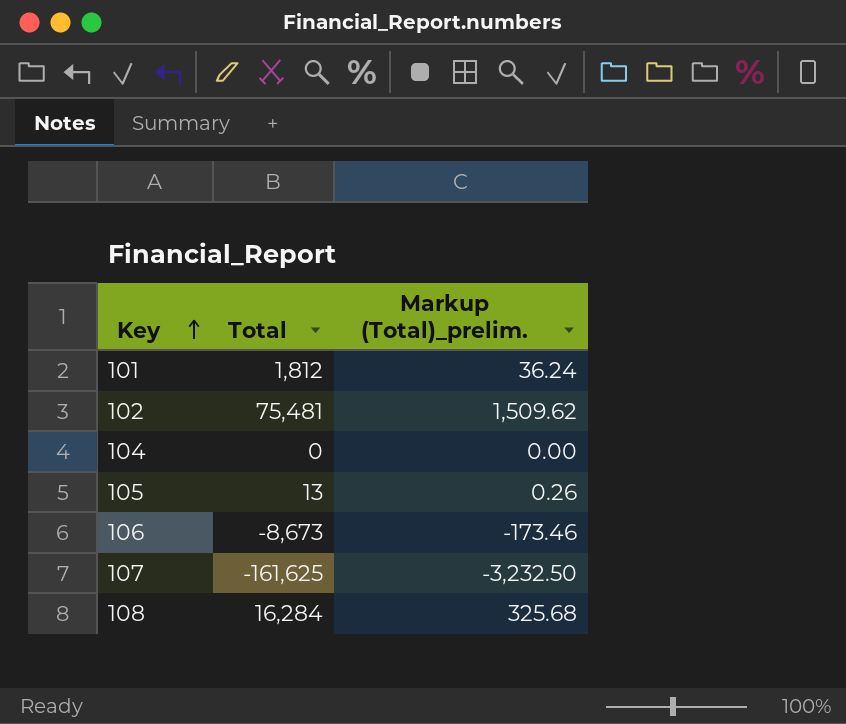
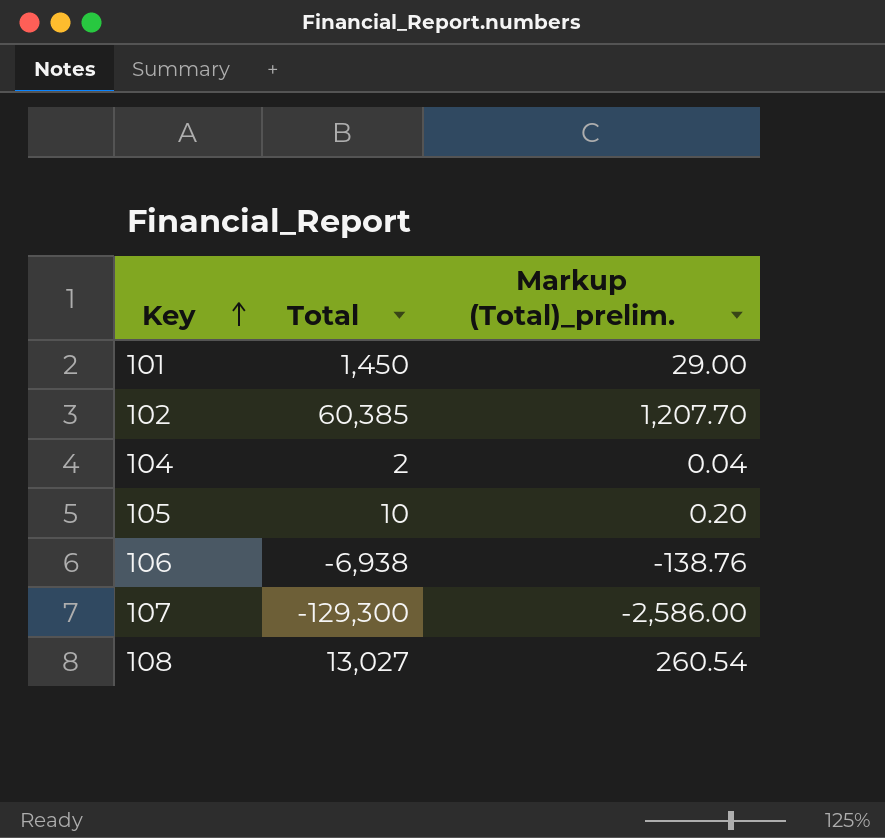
101 | Total: 1,812 -> 1,450
101 | Markup (Total)_prelim.: 36.24 -> 29.00
102 | Total: 75,481 -> 60,385
102 | Markup (Total)_prelim.: 1,509.62 -> 1,207.70
104 | Total: 0 -> 2
104 | Markup (Total)_prelim.: 0.00 -> 0.04
105 | Total: 13 -> 10
105 | Markup (Total)_prelim.: 0.26 -> 0.20
106 | Total: -8,673 -> -6,938
106 | Markup (Total)_prelim.: -173.46 -> -138.76
107 | Total: -161,625 -> -129,300
107 | Markup (Total)_prelim.: -3,232.50 -> -2,586.00
108 | Total: 16,284 -> 13,027
108 | Markup (Total)_prelim.: 325.68 -> 260.54

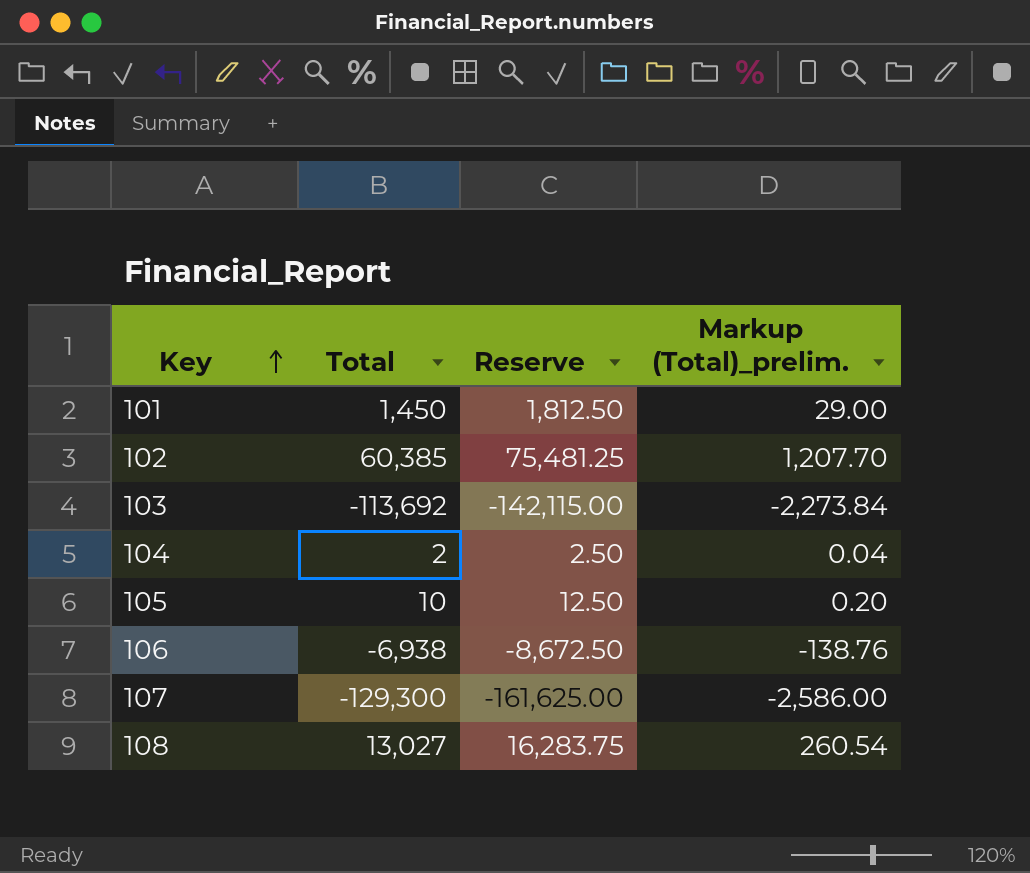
column Reserve | formula: none -> [Total] * 1.25
row 103: none -> -113,692 | -142,115.00 | -2,273.84

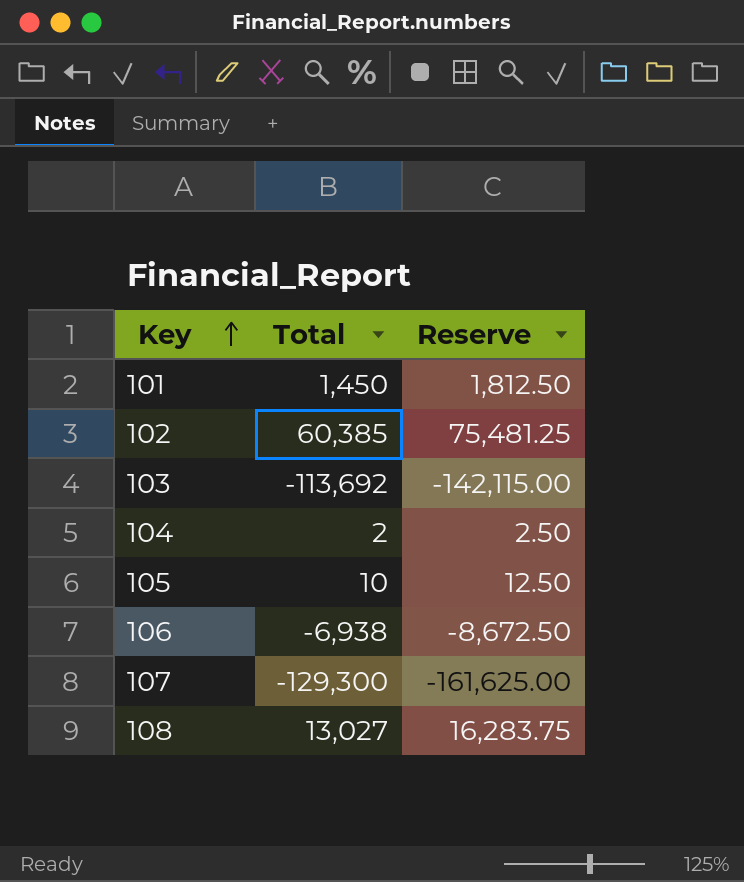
column Markup (Total)_prelim. | formula: [Total] * 0.02 -> none

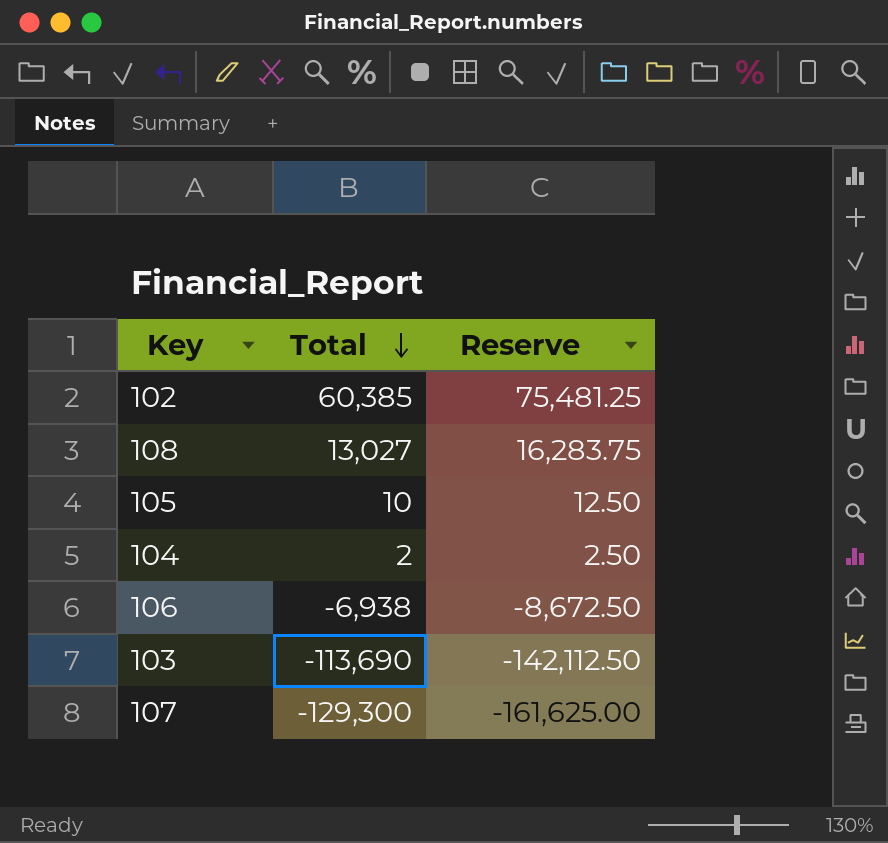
row order: Key ascending -> Total descending
row 101: 1,450 | 1,812.50 -> none
103 | Total: -113,692 -> -113,690
103 | Reserve: -142,115.00 -> -142,112.50

